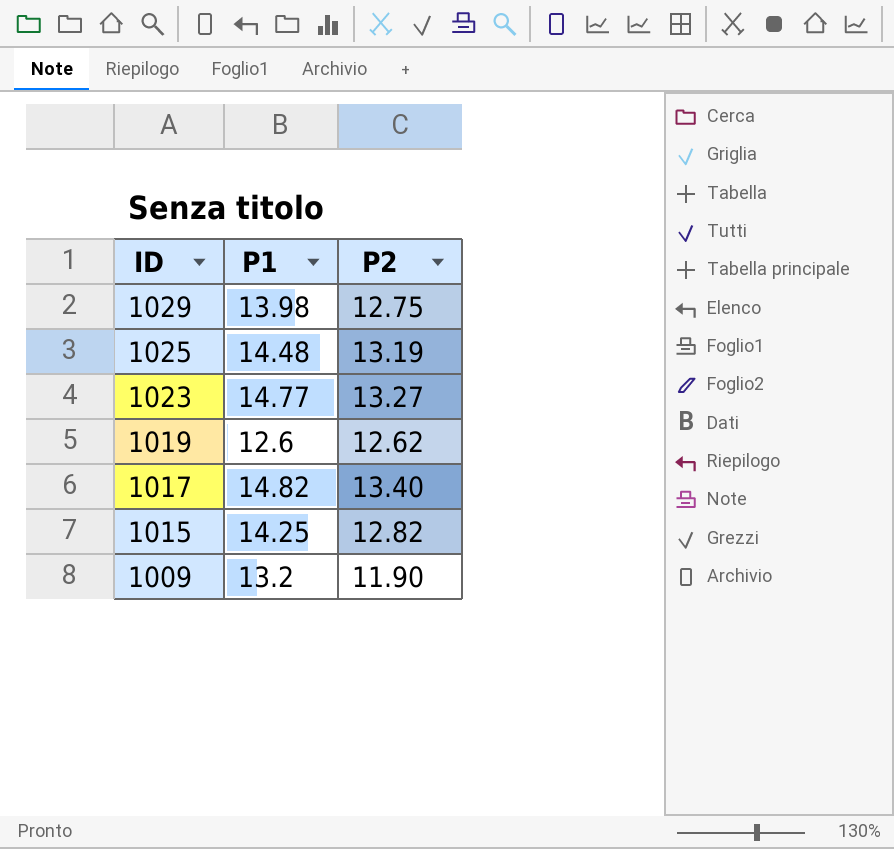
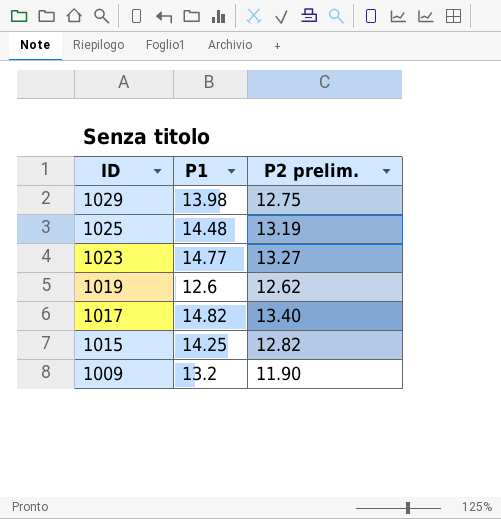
column name: P2 -> P2 prelim.

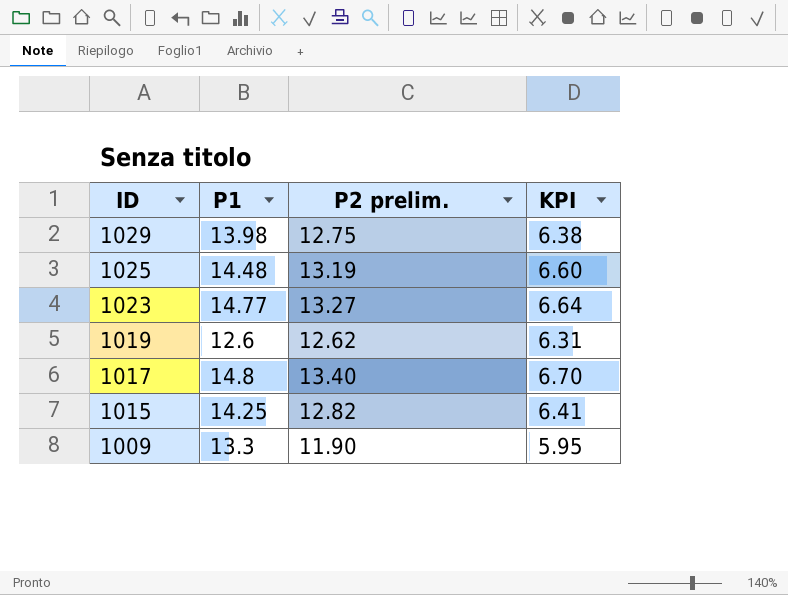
column KPI | formula: none -> [P2 prelim.] * 0.5
1017 | P1: 14.82 -> 14.8
1009 | P1: 13.2 -> 13.3

